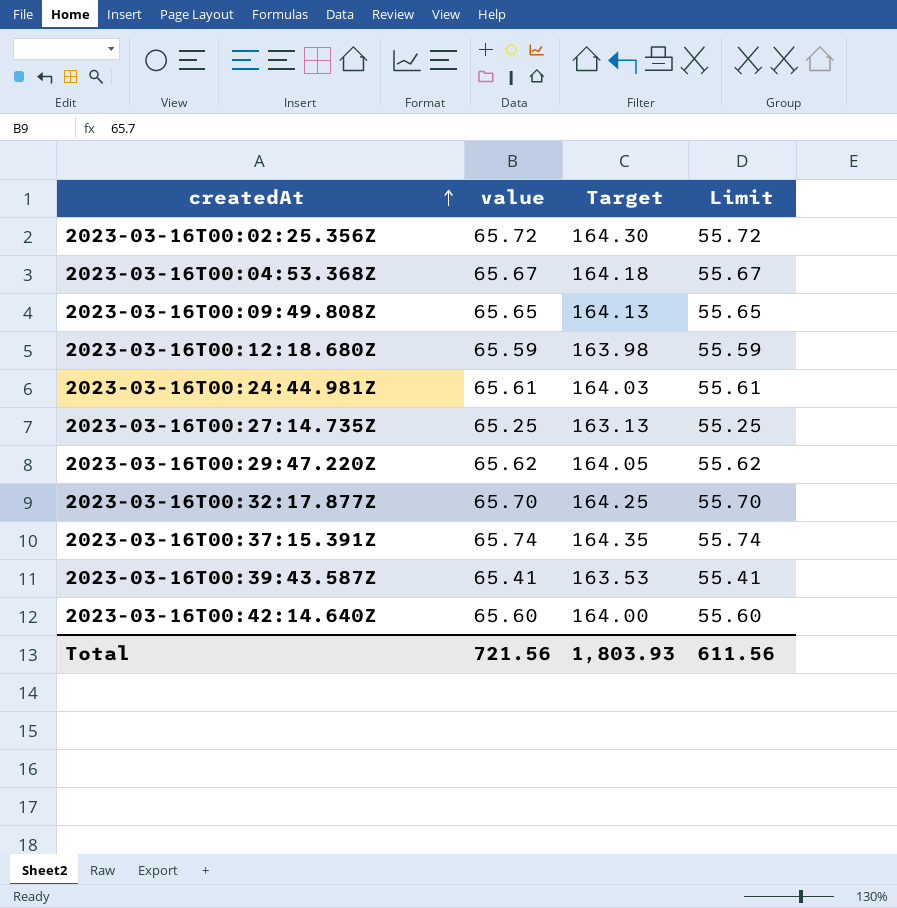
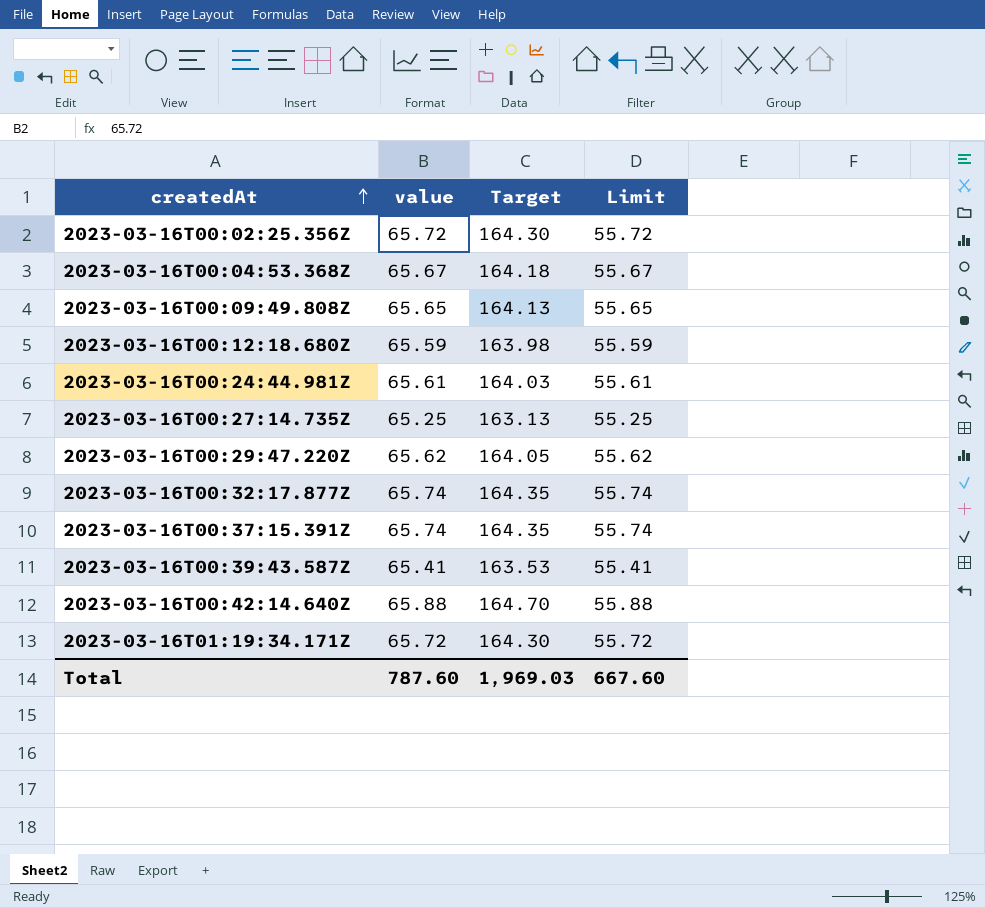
2023-03-16T00:32:17.877Z | value: 65.70 -> 65.74
2023-03-16T00:32:17.877Z | Target: 164.25 -> 164.35
2023-03-16T00:32:17.877Z | Limit: 55.70 -> 55.74
2023-03-16T00:42:14.640Z | value: 65.60 -> 65.88
2023-03-16T00:42:14.640Z | Target: 164.00 -> 164.70
2023-03-16T00:42:14.640Z | Limit: 55.60 -> 55.88
row 2023-03-16T01:19:34.171Z: none -> 65.72 | 164.30 | 55.72
Total | value: 721.56 -> 787.60
Total | Target: 1,803.93 -> 1,969.03
Total | Limit: 611.56 -> 667.60

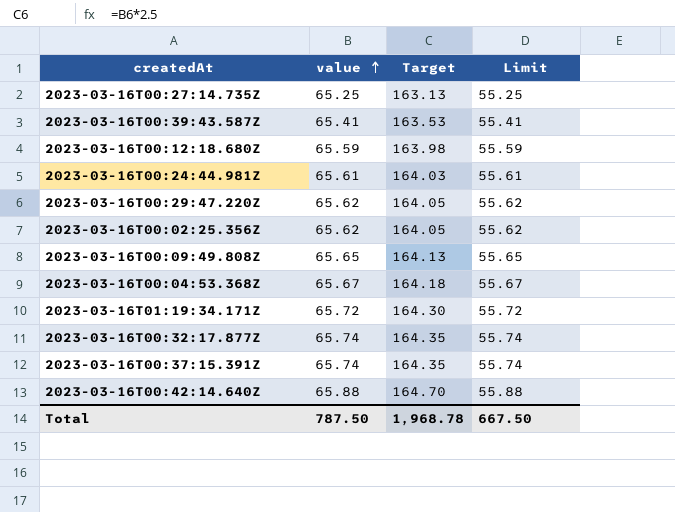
row order: createdAt ascending -> value ascending
2023-03-16T00:02:25.356Z | value: 65.72 -> 65.62
2023-03-16T00:02:25.356Z | Target: 164.30 -> 164.05
2023-03-16T00:02:25.356Z | Limit: 55.72 -> 55.62
Total | value: 787.60 -> 787.50
Total | Target: 1,969.03 -> 1,968.78
Total | Limit: 667.60 -> 667.50

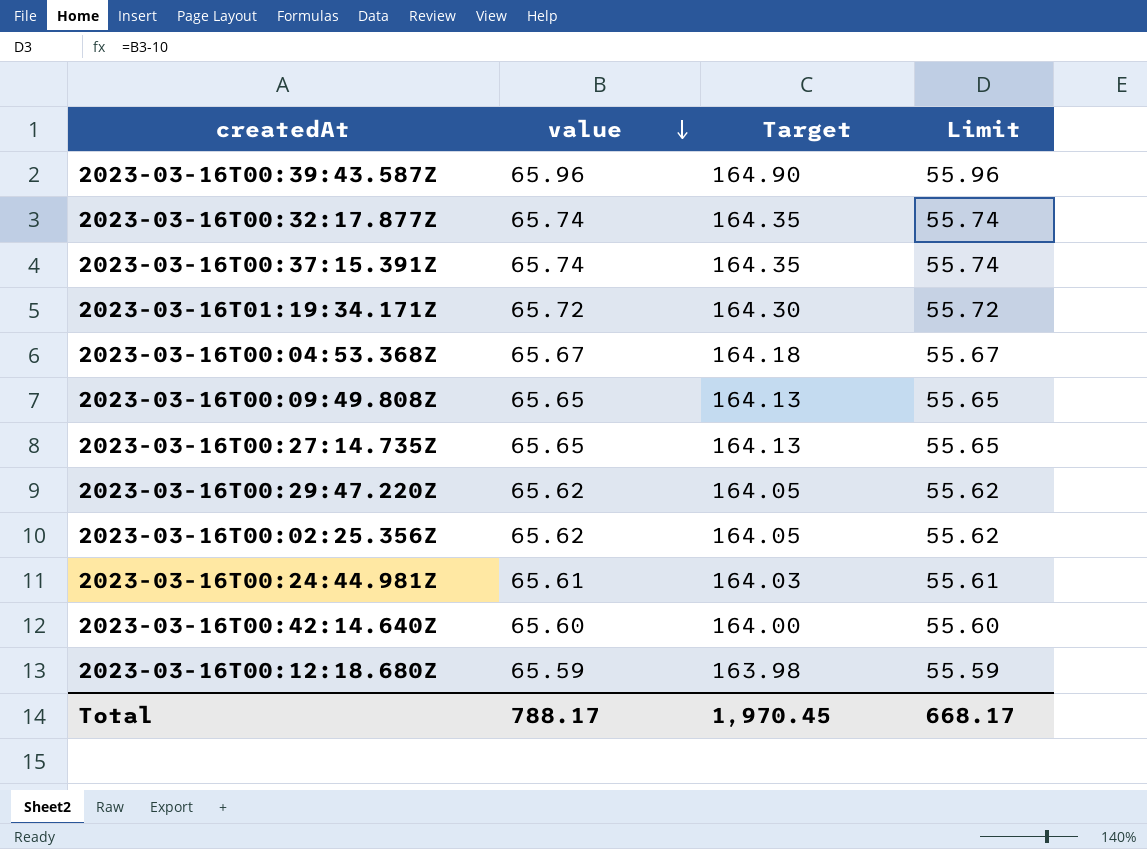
row order: value ascending -> value descending
2023-03-16T00:39:43.587Z | value: 65.41 -> 65.96
2023-03-16T00:39:43.587Z | Target: 163.53 -> 164.90
2023-03-16T00:39:43.587Z | Limit: 55.41 -> 55.96
2023-03-16T00:27:14.735Z | value: 65.25 -> 65.65
2023-03-16T00:27:14.735Z | Target: 163.13 -> 164.13
2023-03-16T00:27:14.735Z | Limit: 55.25 -> 55.65
2023-03-16T00:42:14.640Z | value: 65.88 -> 65.60
2023-03-16T00:42:14.640Z | Target: 164.70 -> 164.00
2023-03-16T00:42:14.640Z | Limit: 55.88 -> 55.60
Total | value: 787.50 -> 788.17
Total | Target: 1,968.78 -> 1,970.45
Total | Limit: 667.50 -> 668.17

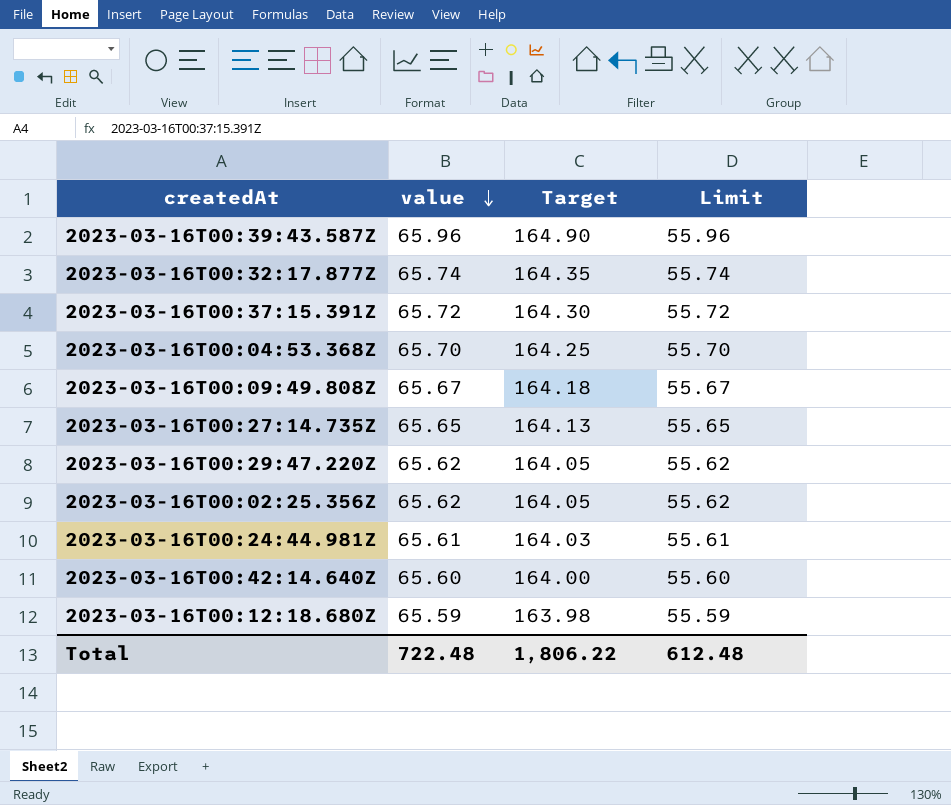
row 2023-03-16T01:19:34.171Z: 65.72 | 164.30 | 55.72 -> none
2023-03-16T00:37:15.391Z | value: 65.74 -> 65.72
2023-03-16T00:37:15.391Z | Target: 164.35 -> 164.30
2023-03-16T00:37:15.391Z | Limit: 55.74 -> 55.72
2023-03-16T00:04:53.368Z | value: 65.67 -> 65.70
2023-03-16T00:04:53.368Z | Target: 164.18 -> 164.25
2023-03-16T00:04:53.368Z | Limit: 55.67 -> 55.70
2023-03-16T00:09:49.808Z | value: 65.65 -> 65.67
2023-03-16T00:09:49.808Z | Target: 164.13 -> 164.18
2023-03-16T00:09:49.808Z | Limit: 55.65 -> 55.67
Total | value: 788.17 -> 722.48
Total | Target: 1,970.45 -> 1,806.22
Total | Limit: 668.17 -> 612.48

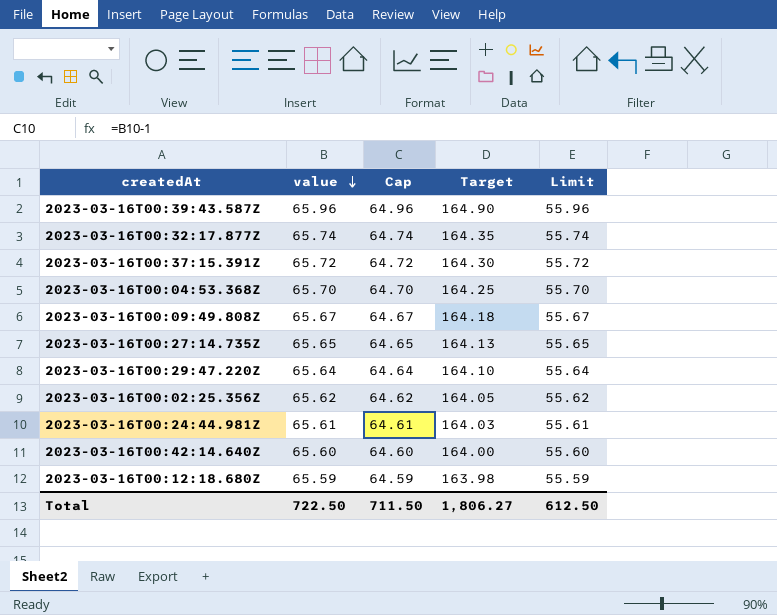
column Cap | formula: none -> [value] - 1
2023-03-16T00:29:47.220Z | value: 65.62 -> 65.64
2023-03-16T00:29:47.220Z | Target: 164.05 -> 164.10
2023-03-16T00:29:47.220Z | Limit: 55.62 -> 55.64
Total | value: 722.48 -> 722.50
Total | Target: 1,806.22 -> 1,806.27
Total | Limit: 612.48 -> 612.50

